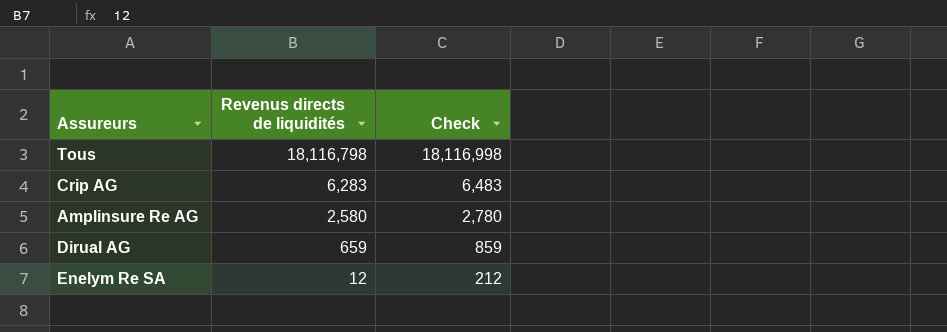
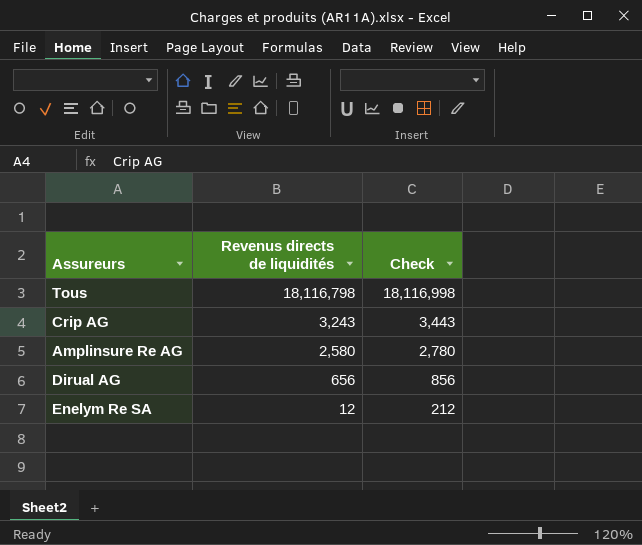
Crip AG | Revenus directs de liquidités: 6,283 -> 3,243
Crip AG | Check: 6,483 -> 3,443
Dirual AG | Revenus directs de liquidités: 659 -> 656
Dirual AG | Check: 859 -> 856

